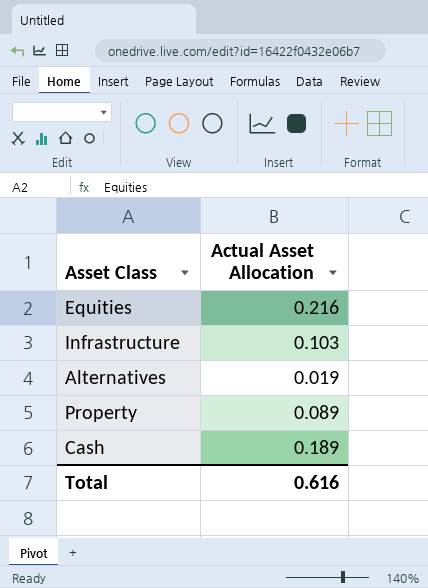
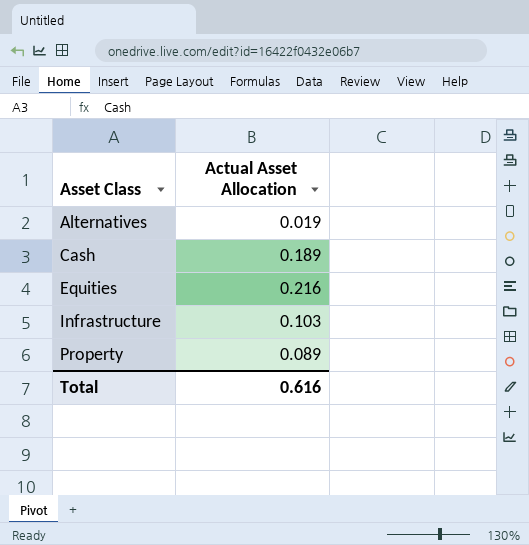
row order: none -> Asset Class ascending

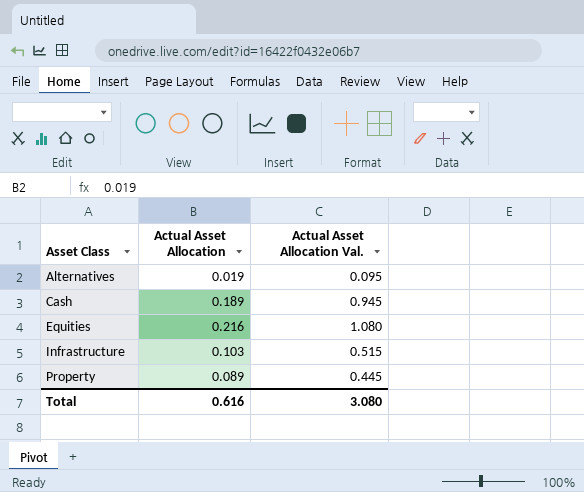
column Actual Asset Allocation Val. | formula: none -> [Actual Asset Allocation] * 5

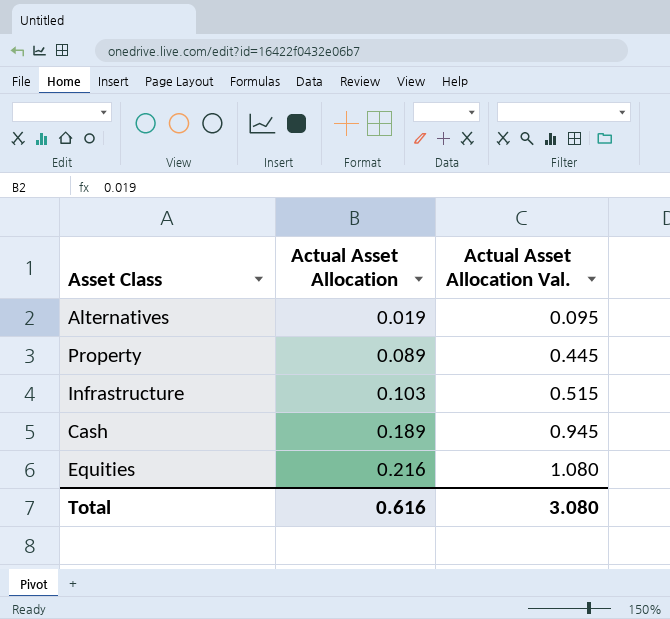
row order: Asset Class ascending -> Actual Asset Allocation ascending

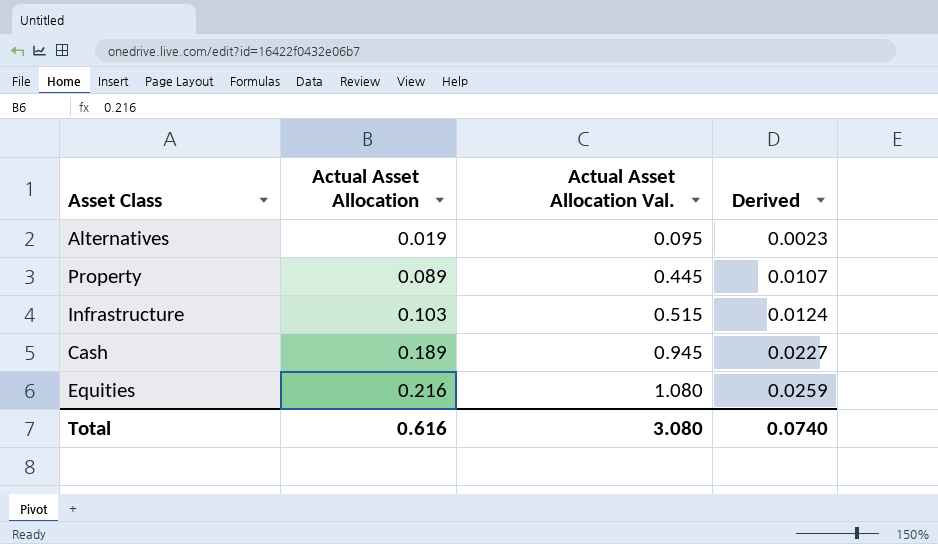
column Derived | formula: none -> [Actual Asset Allocation] * 0.12

